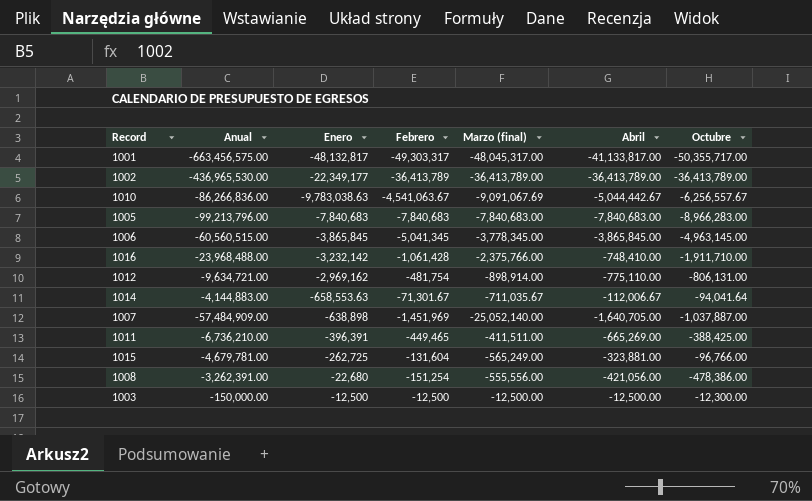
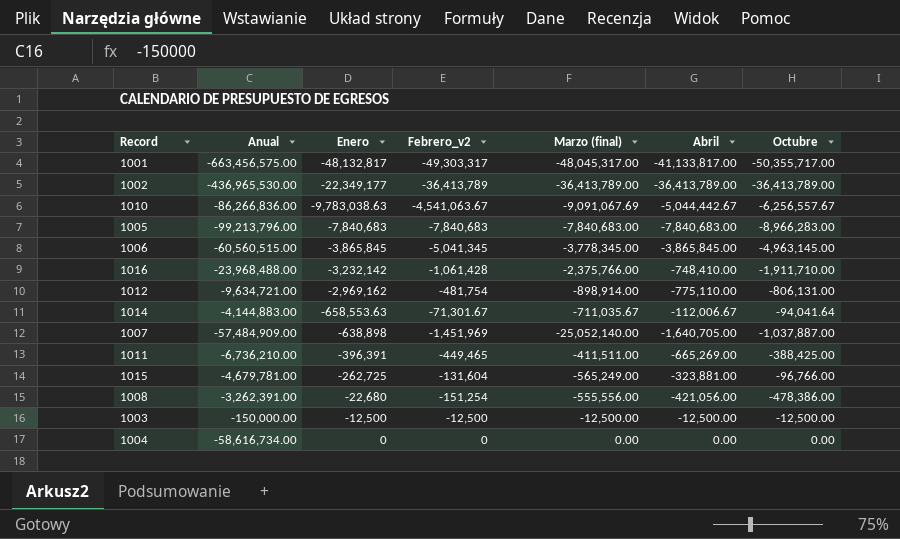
column name: Febrero -> Febrero_v2
1003 | Octubre: -12,300.00 -> -12,500.00
row 1004: none -> -58,616,734.00 | 0 | 0 | 0.00 | 0.00 | 0.00

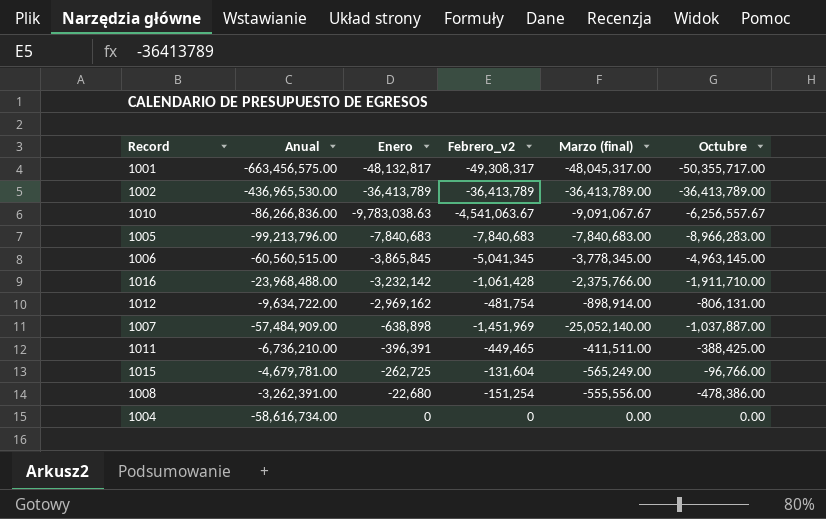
column Abril | position: 6 -> none
row 1014: -4,144,883.00 | -658,553.63 | -71,301.67 | -711,035.67 | -112,006.67 | -94,041.64 -> none
row 1003: -150,000.00 | -12,500 | -12,500 | -12,500.00 | -12,500.00 | -12,500.00 -> none
1001 | Febrero_v2: -49,303,317 -> -49,308,317
1002 | Enero: -22,349,177 -> -36,413,789
1010 | Marzo (final): -9,091,067.69 -> -9,091,067.67
1012 | Anual: -9,634,721.00 -> -9,634,722.00

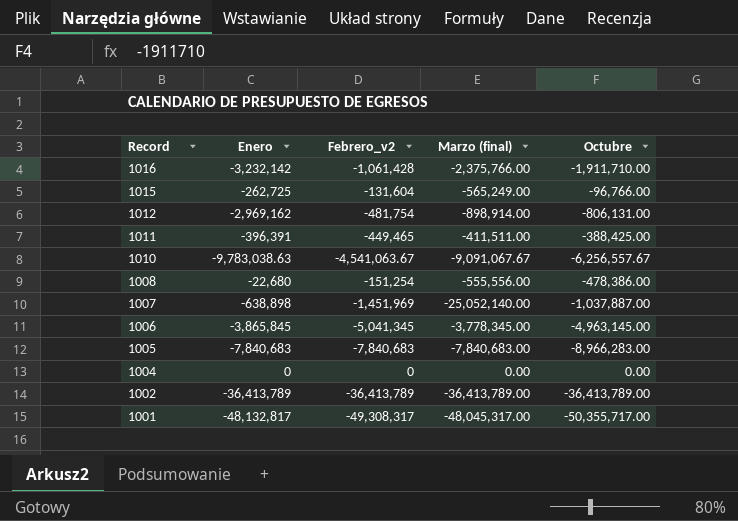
row order: Enero ascending -> Record descending
column Anual | position: 2 -> none

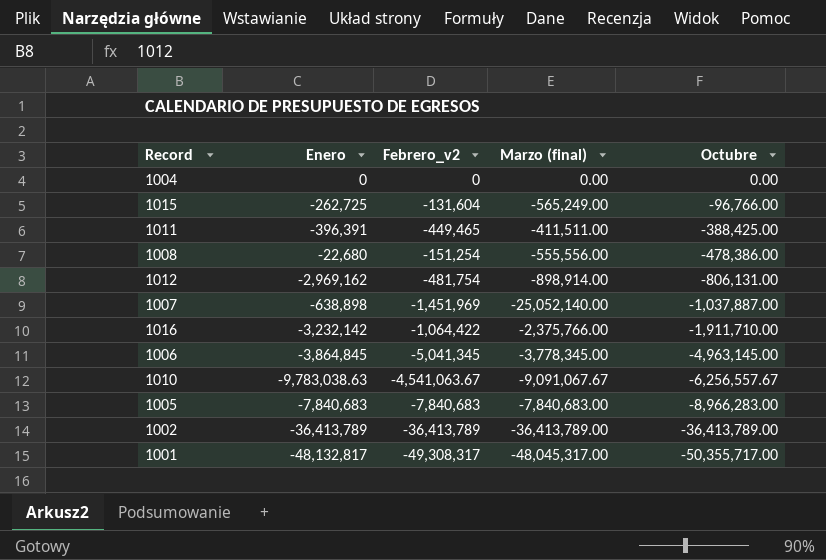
row order: Record descending -> Octubre descending
1016 | Febrero_v2: -1,061,428 -> -1,064,422
1006 | Enero: -3,865,845 -> -3,864,845

